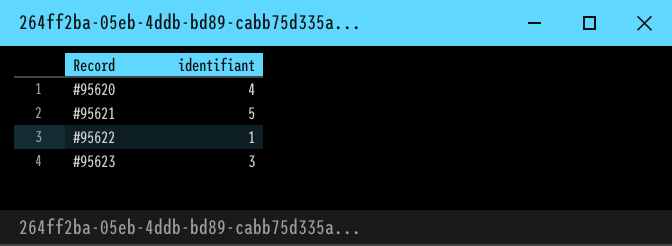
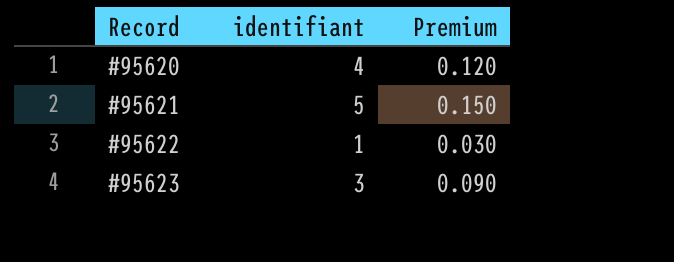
column Premium | formula: none -> [identifiant] * 0.03

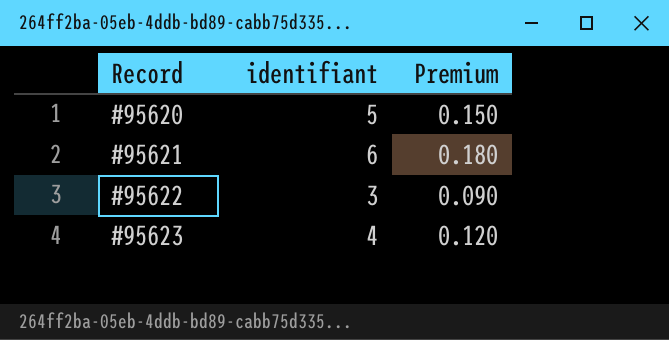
#95620 | identifiant: 4 -> 5
#95620 | Premium: 0.120 -> 0.150
#95621 | identifiant: 5 -> 6
#95621 | Premium: 0.150 -> 0.180
#95622 | identifiant: 1 -> 3
#95622 | Premium: 0.030 -> 0.090
#95623 | identifiant: 3 -> 4
#95623 | Premium: 0.090 -> 0.120

